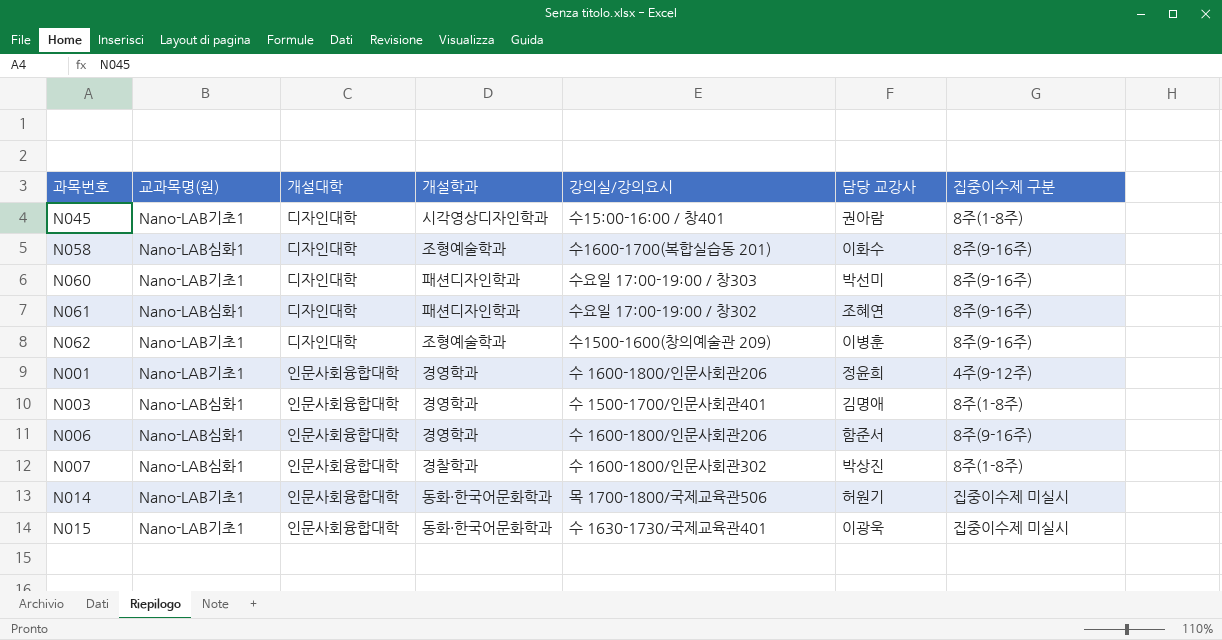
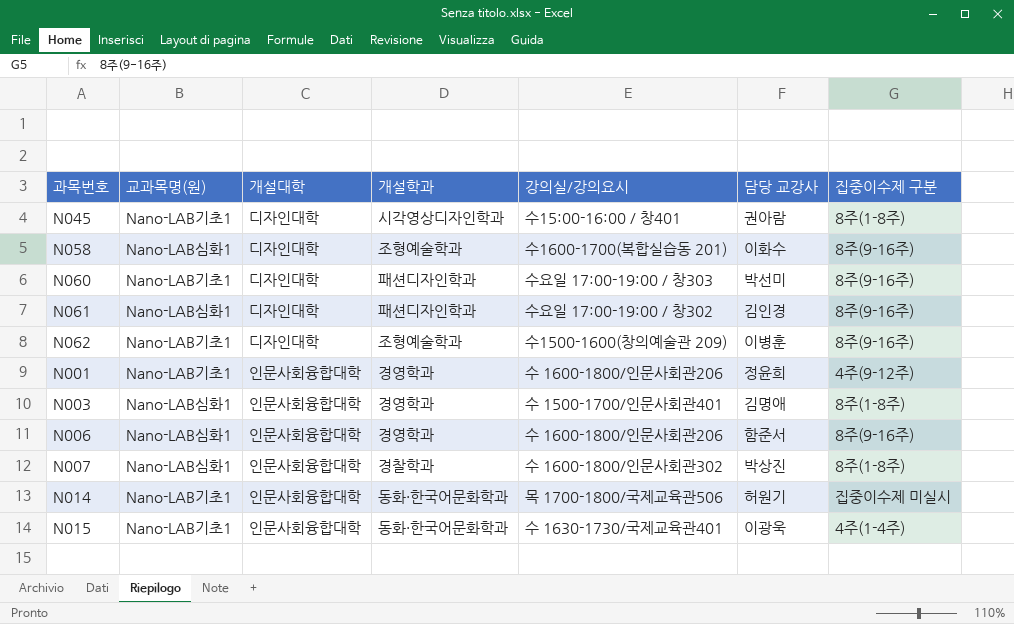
N061 | 담당 교강사: 조혜연 -> 김인경
N015 | 집중이수제 구분: 집중이수제 미실시 -> 4주(1-4주)

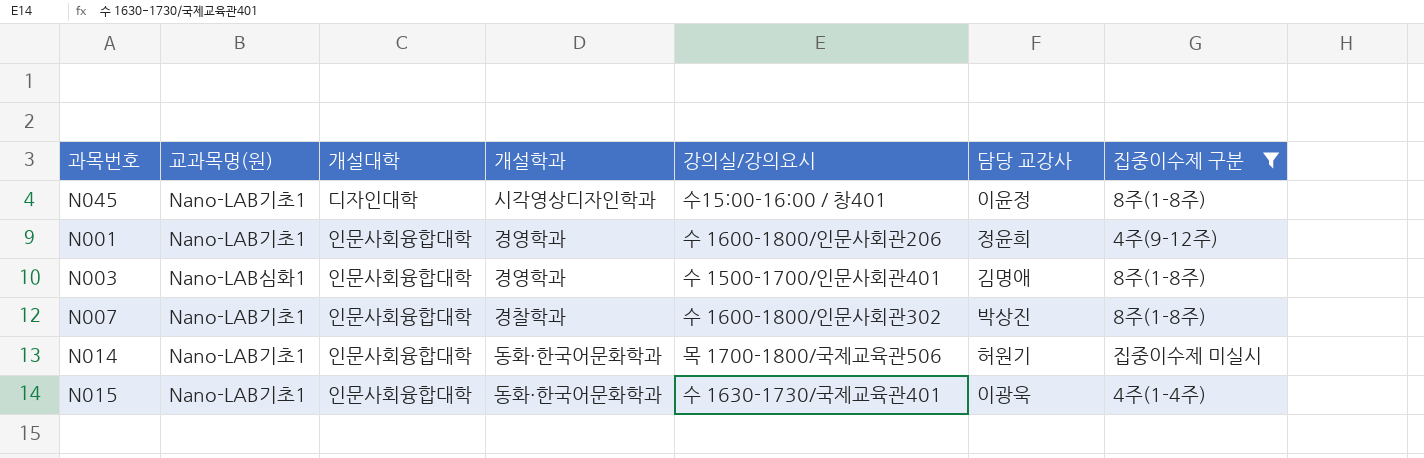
filter: none -> 집중이수제 구분 != 8주(9-16주)
N045 | 담당 교강사: 권아람 -> 이윤정
N007 | 교과목명(원): Nano-LAB심화1 -> Nano-LAB기초1

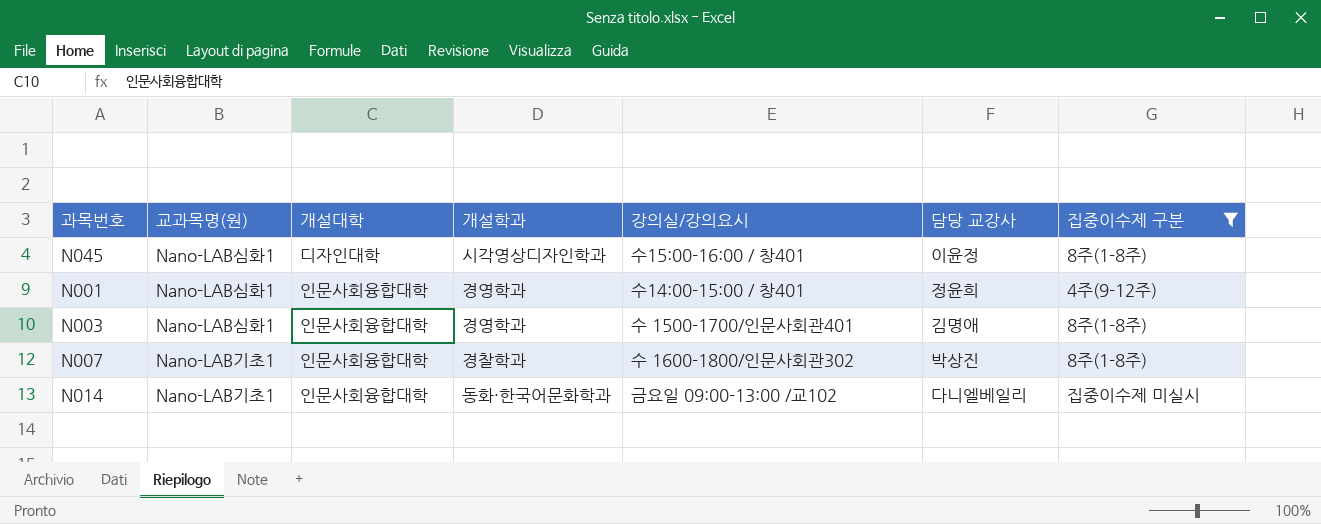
row N015: Nano-LAB기초1 | 인문사회융합대학 | 동화·한국어문화학과 | 수 1630-1730/국제교육관401 | 이광욱 | 4주(1-4주) -> none
N045 | 교과목명(원): Nano-LAB기초1 -> Nano-LAB심화1
N001 | 교과목명(원): Nano-LAB기초1 -> Nano-LAB심화1
N001 | 강의실/강의요시: 수 1600-1800/인문사회관206 -> 수14:00-15:00 / 창401
N014 | 강의실/강의요시: 목 1700-1800/국제교육관506 -> 금요일 09:00-13:00 /교102
N014 | 담당 교강사: 허원기 -> 다니엘베일리

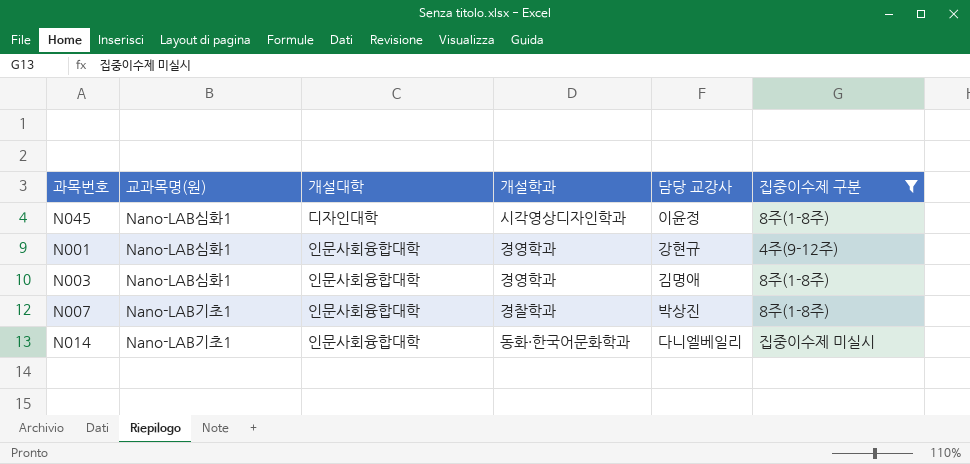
column 강의실/강의요시 | position: 5 -> none
N001 | 담당 교강사: 정윤희 -> 강현규

